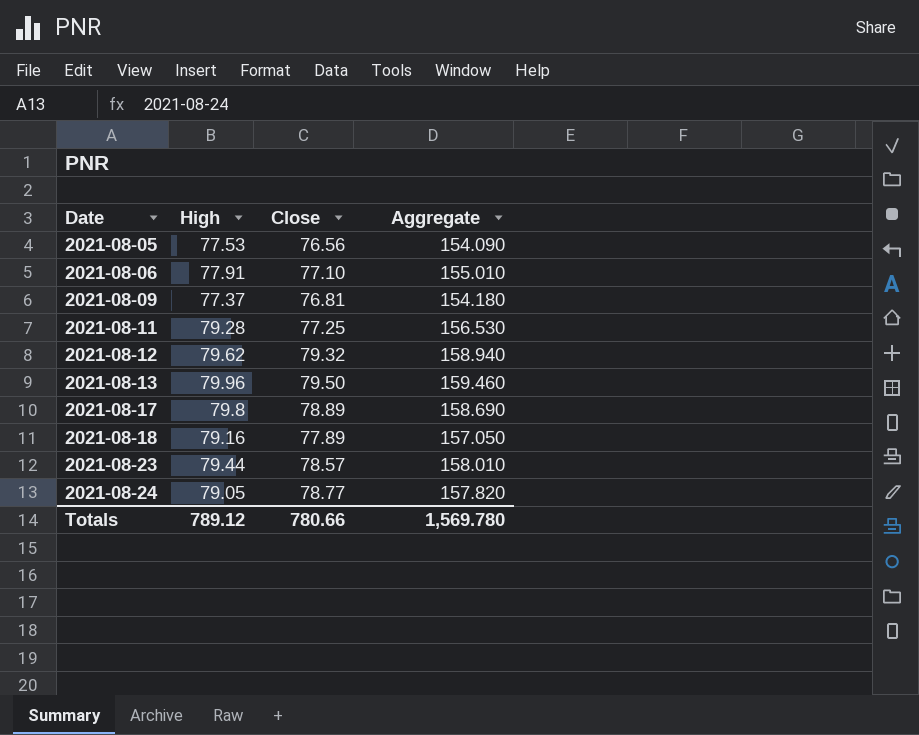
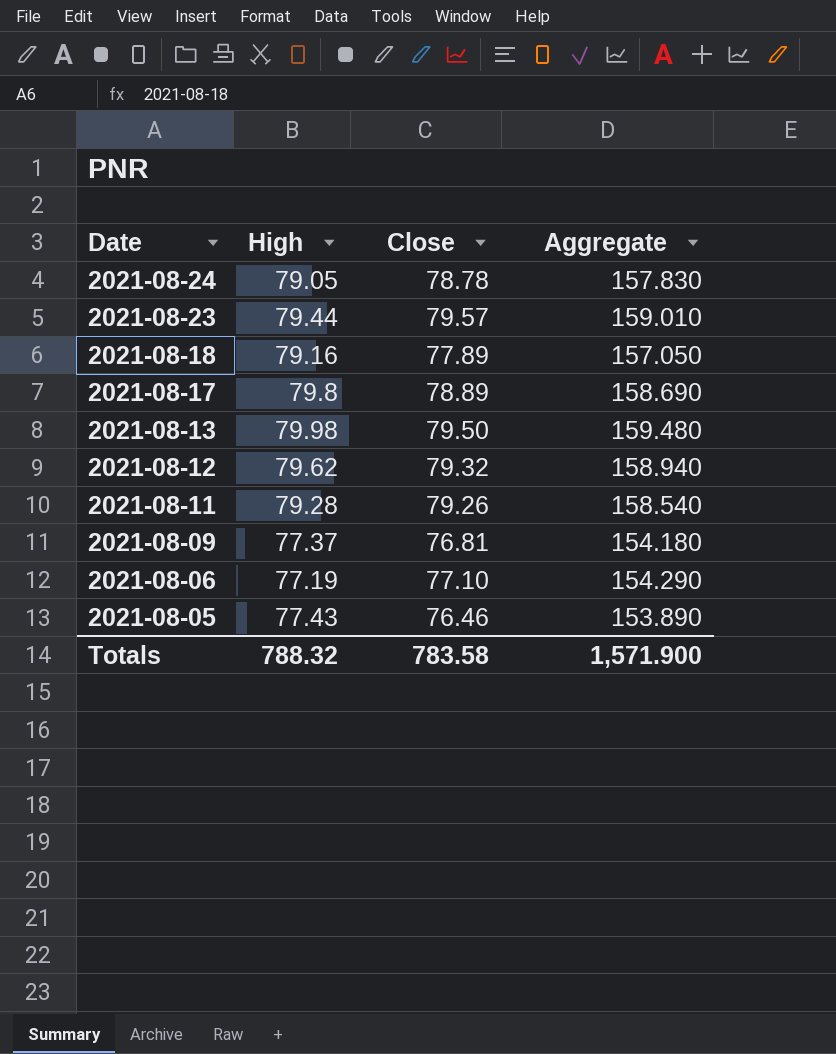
row order: Date ascending -> Date descending
2021-08-24 | Close: 78.77 -> 78.78
2021-08-24 | Aggregate: 157.820 -> 157.830
2021-08-23 | Close: 78.57 -> 79.57
2021-08-23 | Aggregate: 158.010 -> 159.010
2021-08-13 | High: 79.96 -> 79.98
2021-08-13 | Aggregate: 159.460 -> 159.480
2021-08-11 | Close: 77.25 -> 79.26
2021-08-11 | Aggregate: 156.530 -> 158.540
2021-08-06 | High: 77.91 -> 77.19
2021-08-06 | Aggregate: 155.010 -> 154.290
2021-08-05 | High: 77.53 -> 77.43
2021-08-05 | Close: 76.56 -> 76.46
2021-08-05 | Aggregate: 154.090 -> 153.890
Totals | High: 789.12 -> 788.32
Totals | Close: 780.66 -> 783.58
Totals | Aggregate: 1,569.780 -> 1,571.900

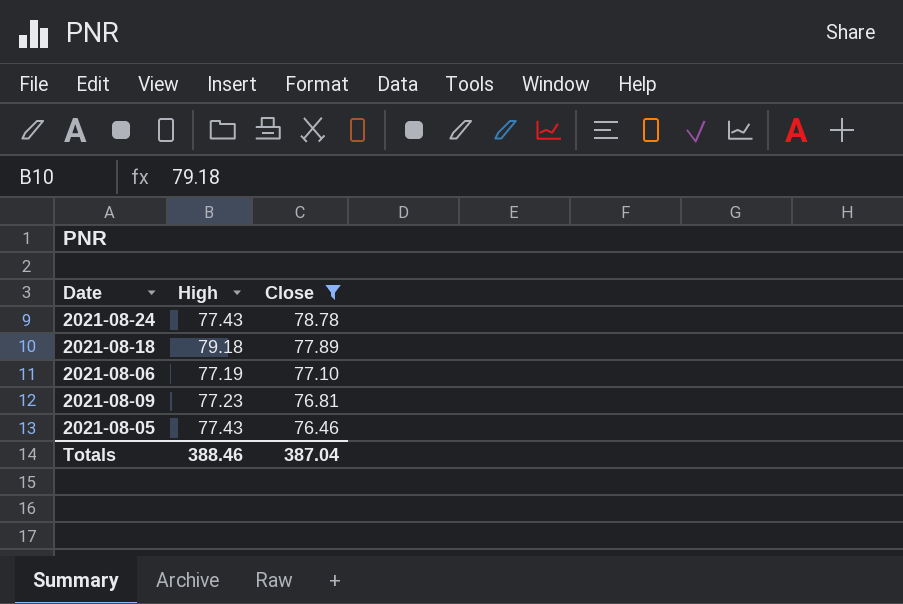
filter: none -> Close <= 78.78
row order: Date descending -> Close descending
column Aggregate | formula: [High] + [Close] -> none
2021-08-24 | High: 79.05 -> 77.43
2021-08-18 | High: 79.16 -> 79.18
2021-08-09 | High: 77.37 -> 77.23
Totals | High: 788.32 -> 388.46
Totals | Close: 783.58 -> 387.04

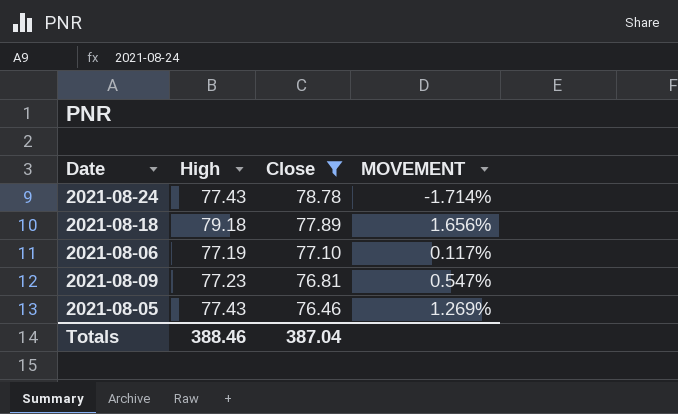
column MOVEMENT | formula: none -> ([High] - [Close]) / [Close]

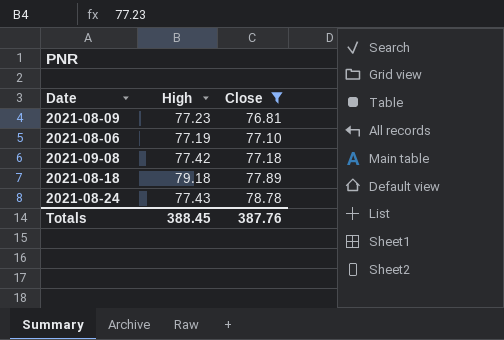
row order: Close descending -> Close ascending
column MOVEMENT | formula: ([High] - [Close]) / [Close] -> none
row 2021-08-05: 77.43 | 76.46 | 1.269% -> none
row 2021-09-08: none -> 77.42 | 77.18
Totals | High: 388.46 -> 388.45
Totals | Close: 387.04 -> 387.76

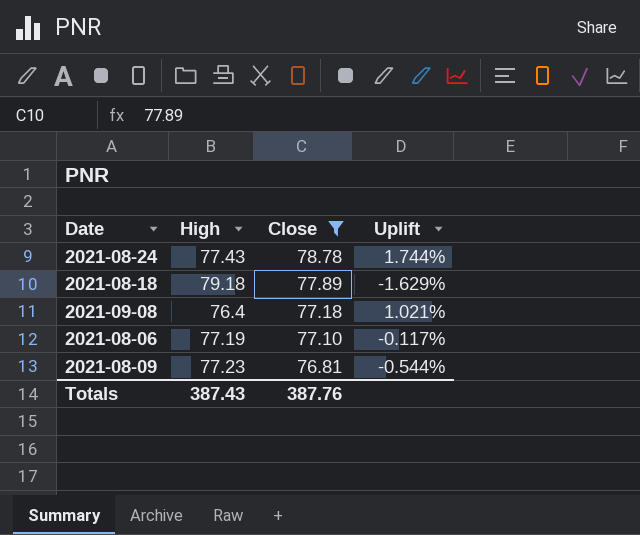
row order: Close ascending -> Close descending
column Uplift | formula: none -> ([Close] - [High]) / [High]
2021-09-08 | High: 77.42 -> 76.4
Totals | High: 388.45 -> 387.43

